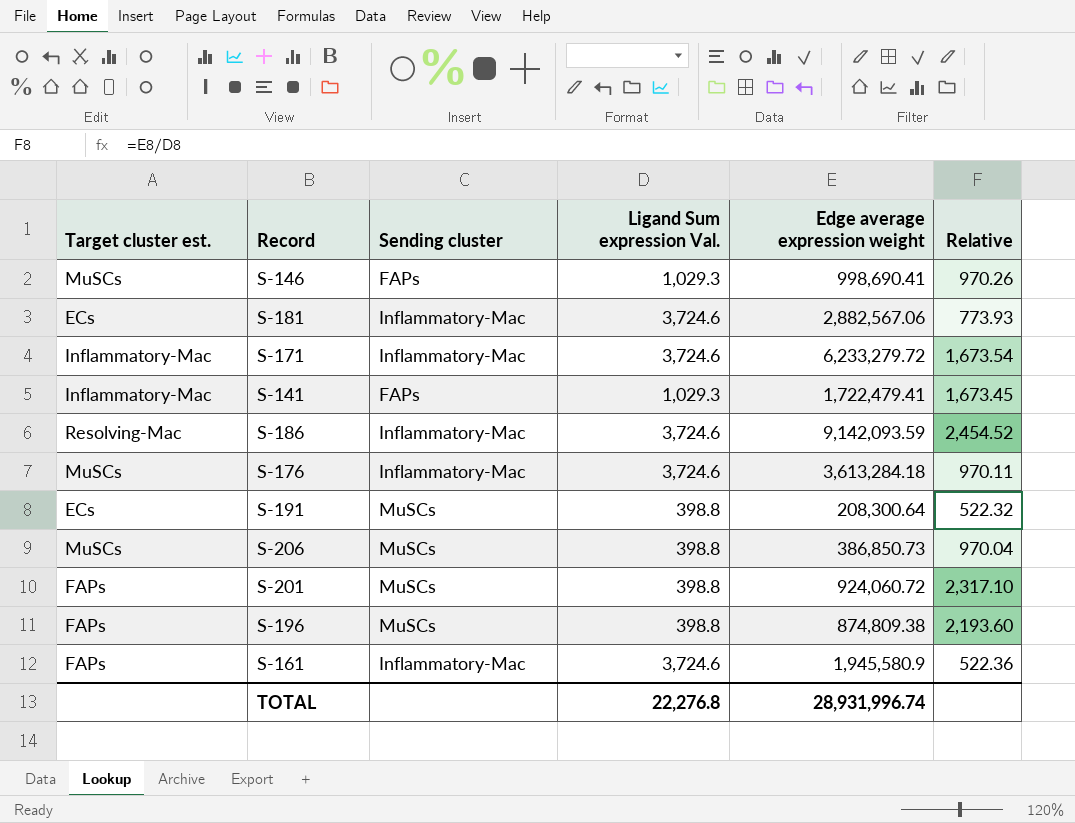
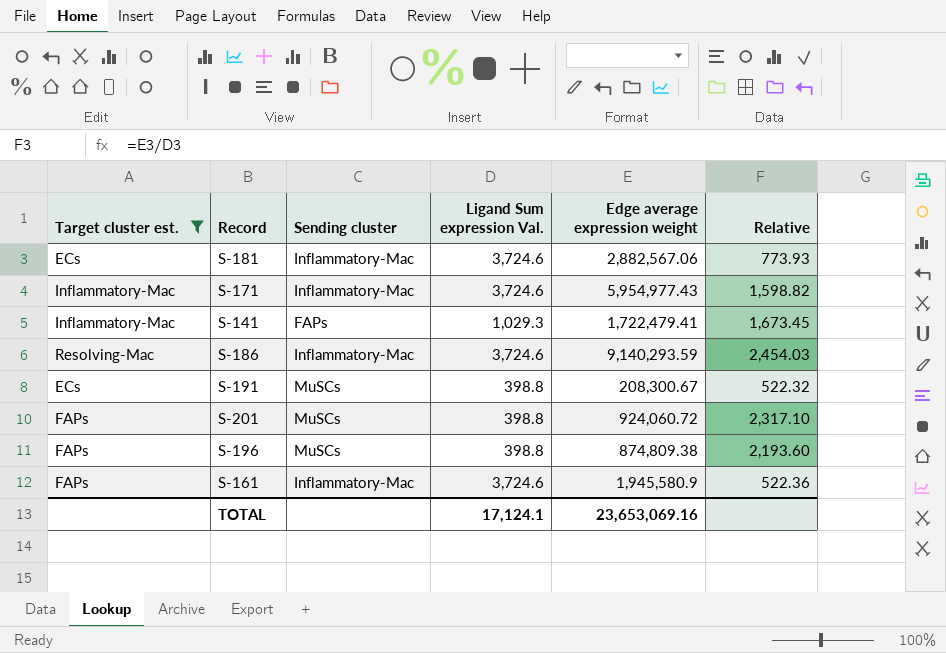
filter: none -> Target cluster est. != MuSCs
S-171 | Edge average expression weight: 6,233,279.72 -> 5,954,977.43
S-171 | Relative: 1,673.54 -> 1,598.82
S-186 | Edge average expression weight: 9,142,093.59 -> 9,140,293.59
S-186 | Relative: 2,454.52 -> 2,454.03
S-191 | Edge average expression weight: 208,300.64 -> 208,300.67
TOTAL | Ligand Sum expression Val.: 22,276.8 -> 17,124.1
TOTAL | Edge average expression weight: 28,931,996.74 -> 23,653,069.16

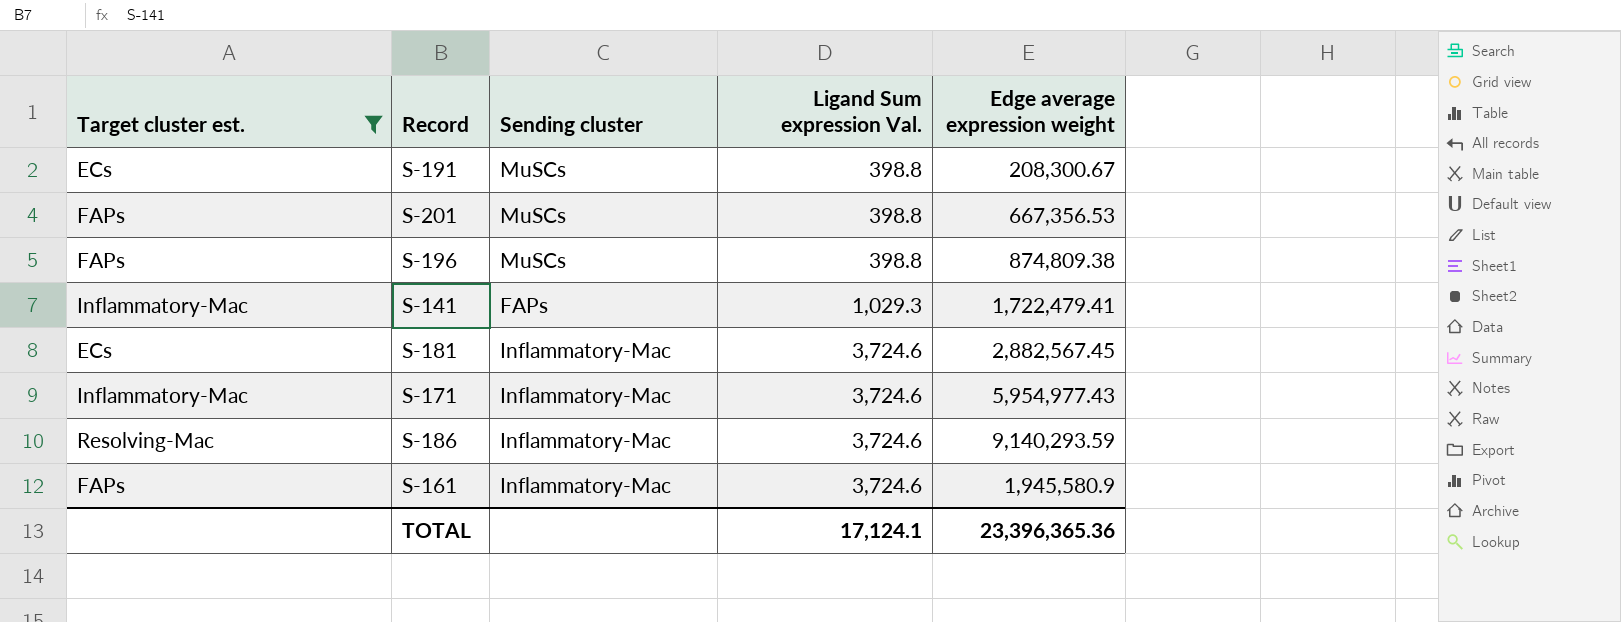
row order: none -> Ligand Sum expression Val. ascending
column Relative | formula: [Edge average expression weight] / [Ligand Sum expression Val.] -> none
S-201 | Edge average expression weight: 924,060.72 -> 667,356.53
S-181 | Edge average expression weight: 2,882,567.06 -> 2,882,567.45
TOTAL | Edge average expression weight: 23,653,069.16 -> 23,396,365.36

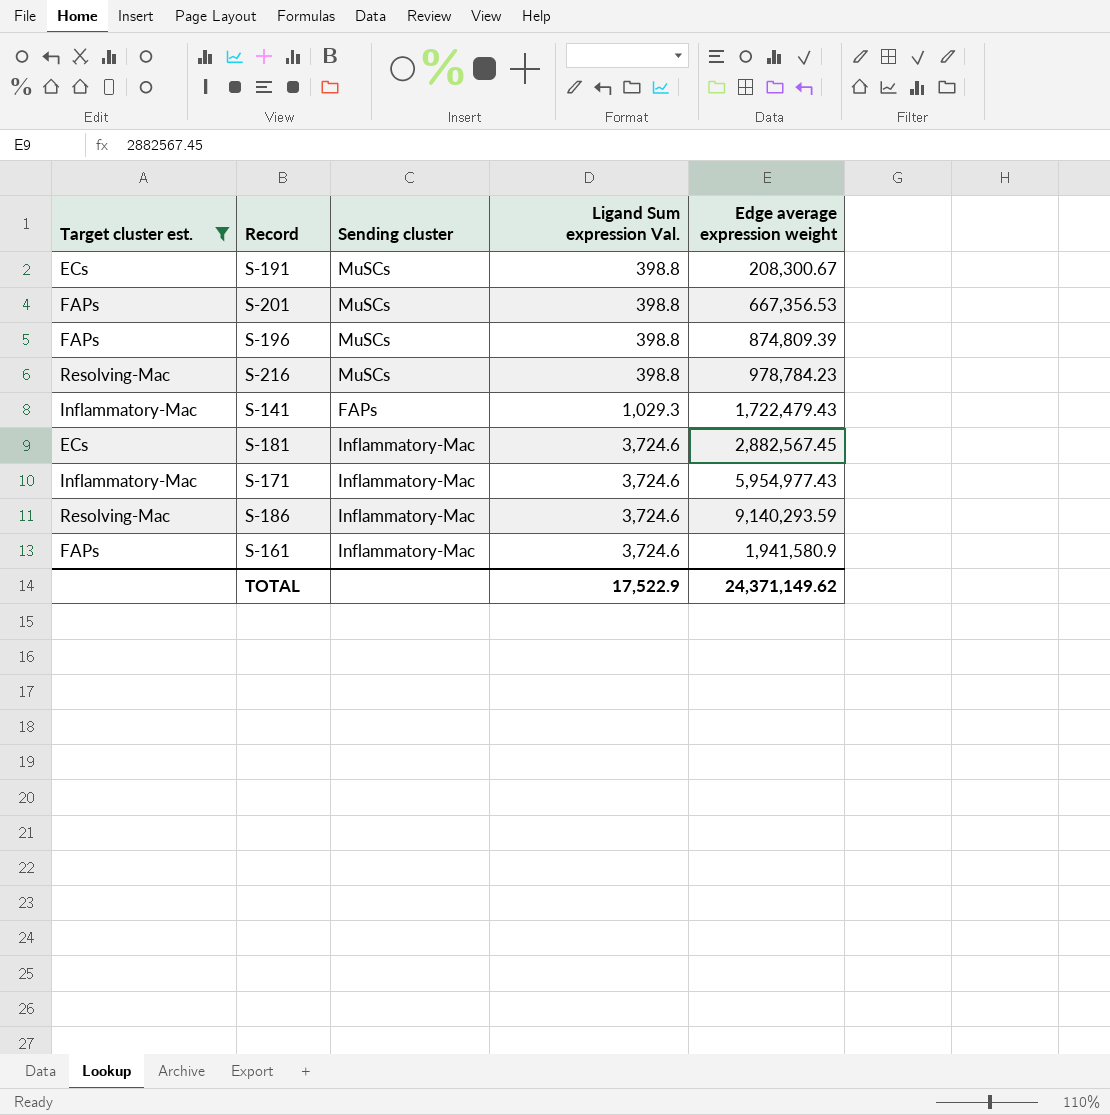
S-196 | Edge average expression weight: 874,809.38 -> 874,809.39
row S-216: none -> Resolving-Mac | MuSCs | 398.8 | 978,784.23
S-141 | Edge average expression weight: 1,722,479.41 -> 1,722,479.43
S-161 | Edge average expression weight: 1,945,580.9 -> 1,941,580.9
TOTAL | Ligand Sum expression Val.: 17,124.1 -> 17,522.9
TOTAL | Edge average expression weight: 23,396,365.36 -> 24,371,149.62

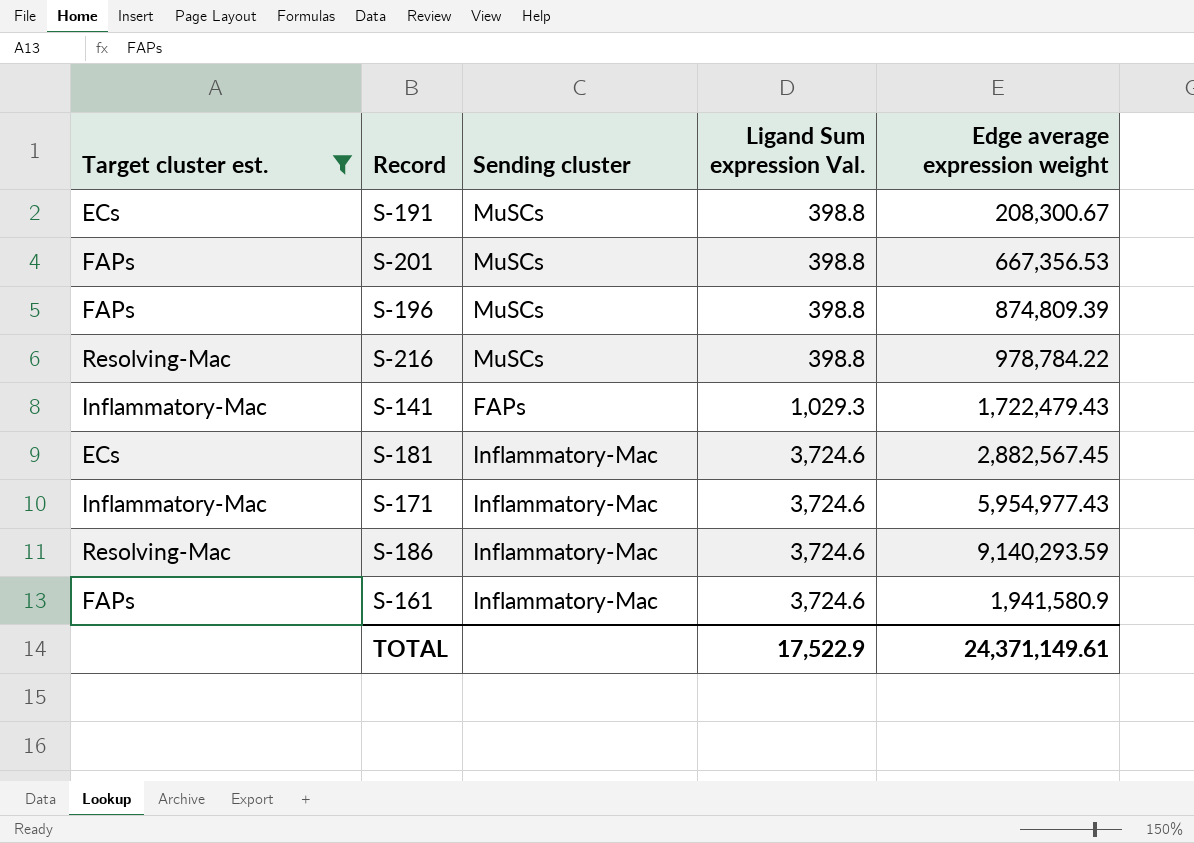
S-216 | Edge average expression weight: 978,784.23 -> 978,784.22
TOTAL | Edge average expression weight: 24,371,149.62 -> 24,371,149.61

